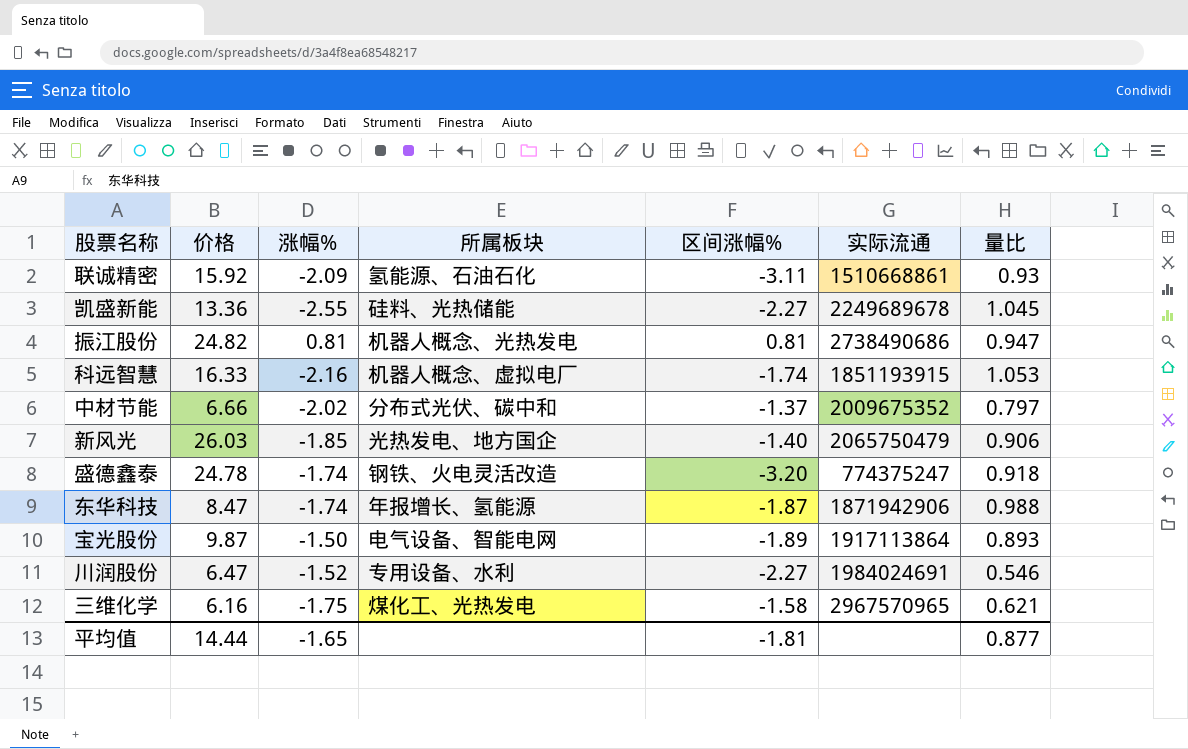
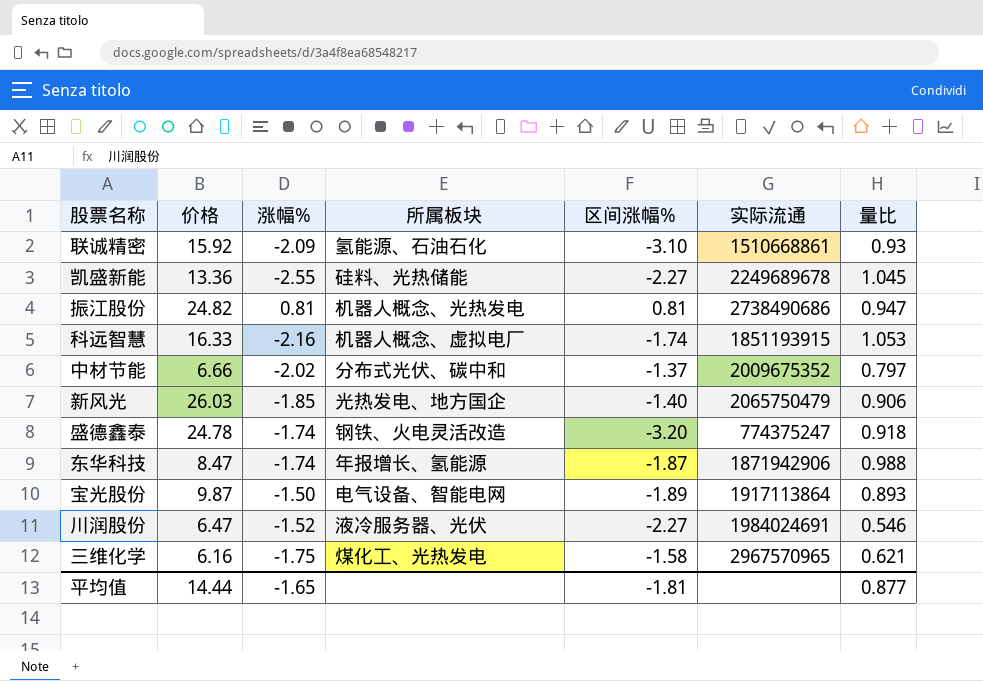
联诚精密 | 区间涨幅%: -3.11 -> -3.10
川润股份 | 所属板块: 专用设备、水利 -> 液冷服务器、光伏

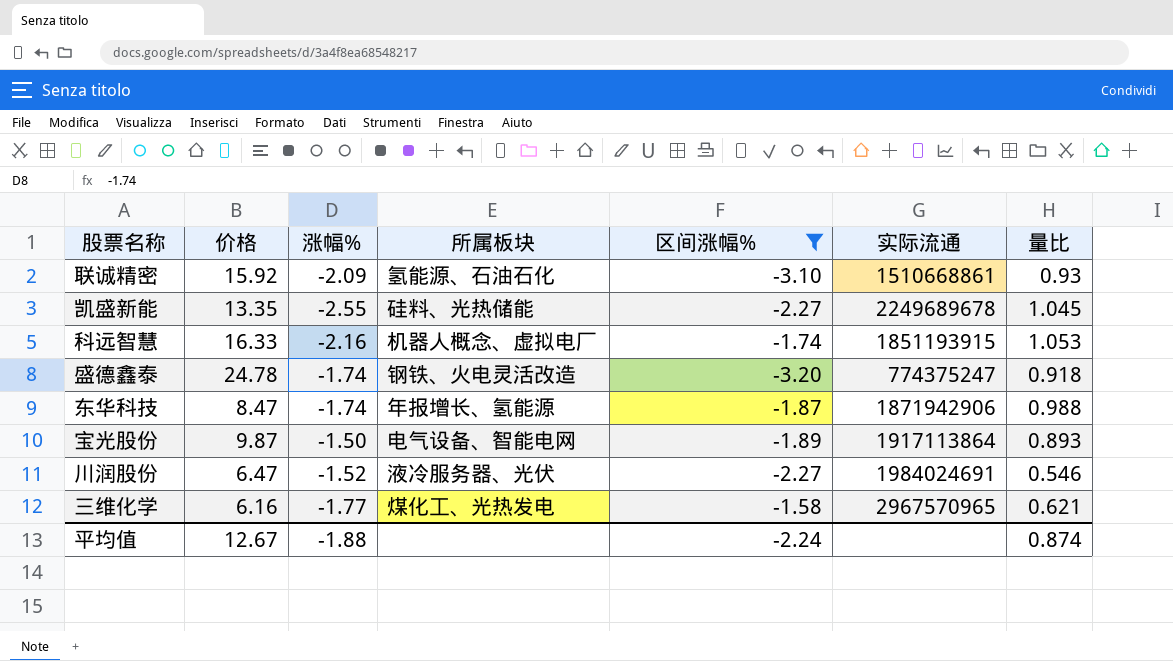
filter: none -> 区间涨幅% <= -1.58
凯盛新能 | 价格: 13.36 -> 13.35
三维化学 | 涨幅%: -1.75 -> -1.77
平均值 | 价格: 14.44 -> 12.67
平均值 | 涨幅%: -1.65 -> -1.88
平均值 | 区间涨幅%: -1.81 -> -2.24
平均值 | 量比: 0.877 -> 0.874

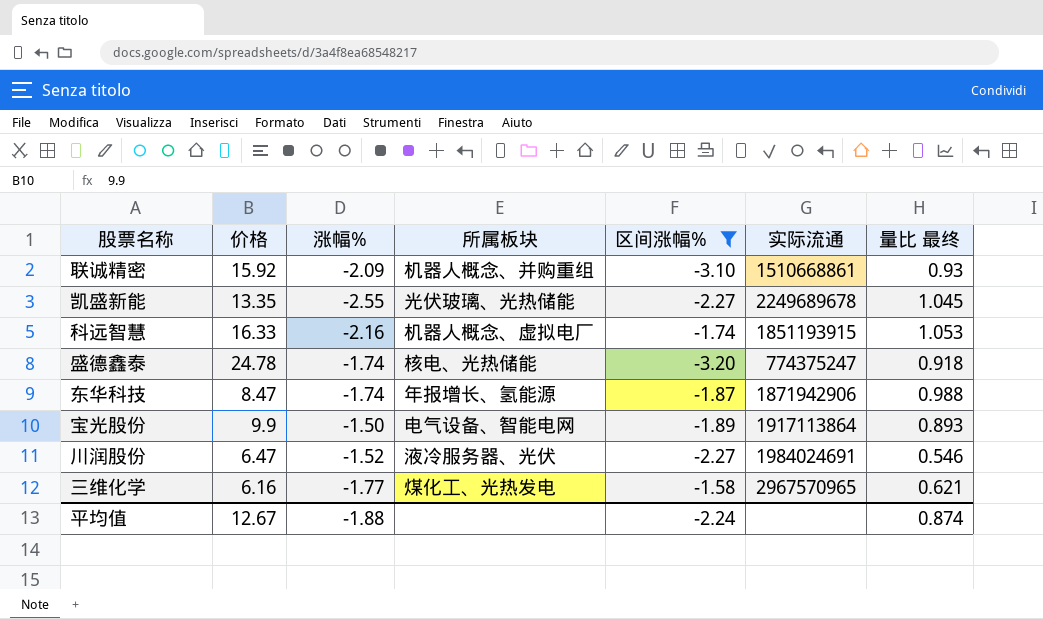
column name: 量比 -> 量比 最终
联诚精密 | 所属板块: 氢能源、石油石化 -> 机器人概念、并购重组
凯盛新能 | 所属板块: 硅料、光热储能 -> 光伏玻璃、光热储能
盛德鑫泰 | 所属板块: 钢铁、火电灵活改造 -> 核电、光热储能
宝光股份 | 价格: 9.87 -> 9.9

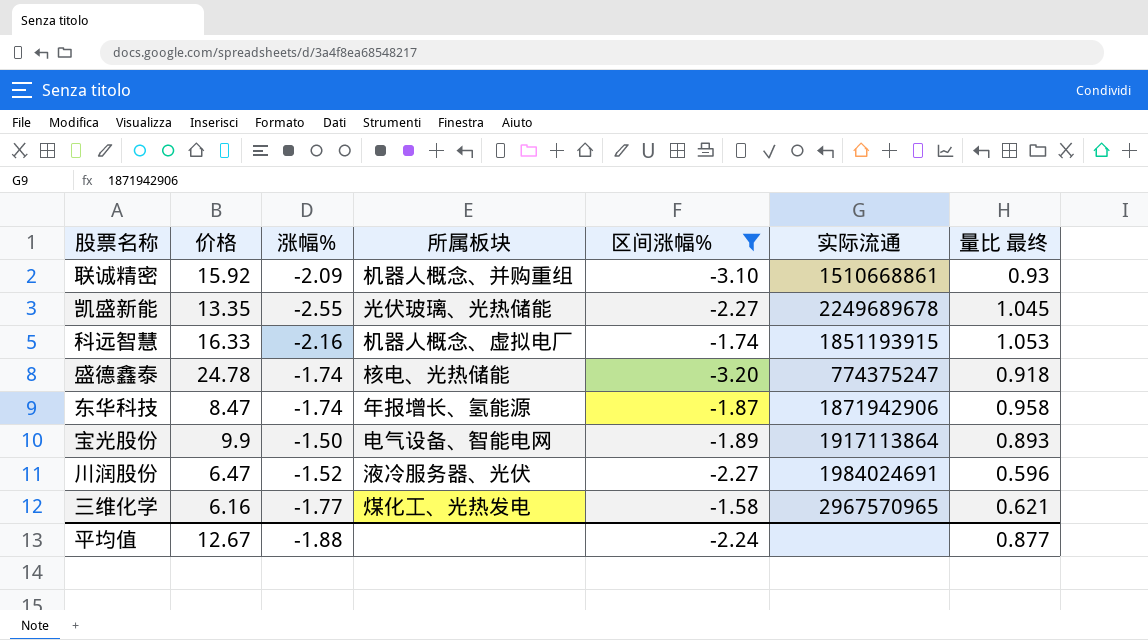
东华科技 | 量比 最终: 0.988 -> 0.958
川润股份 | 量比 最终: 0.546 -> 0.596
平均值 | 量比 最终: 0.874 -> 0.877

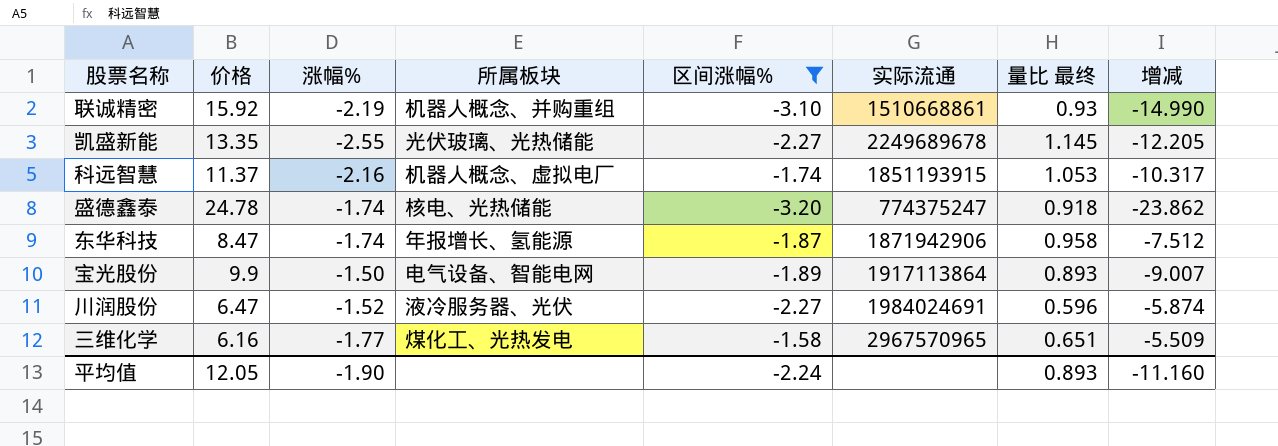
column 增减 | formula: none -> [量比 最终] - [价格]
联诚精密 | 涨幅%: -2.09 -> -2.19
凯盛新能 | 量比 最终: 1.045 -> 1.145
科远智慧 | 价格: 16.33 -> 11.37
三维化学 | 量比 最终: 0.621 -> 0.651
平均值 | 价格: 12.67 -> 12.05
平均值 | 涨幅%: -1.88 -> -1.90
平均值 | 量比 最终: 0.877 -> 0.893

